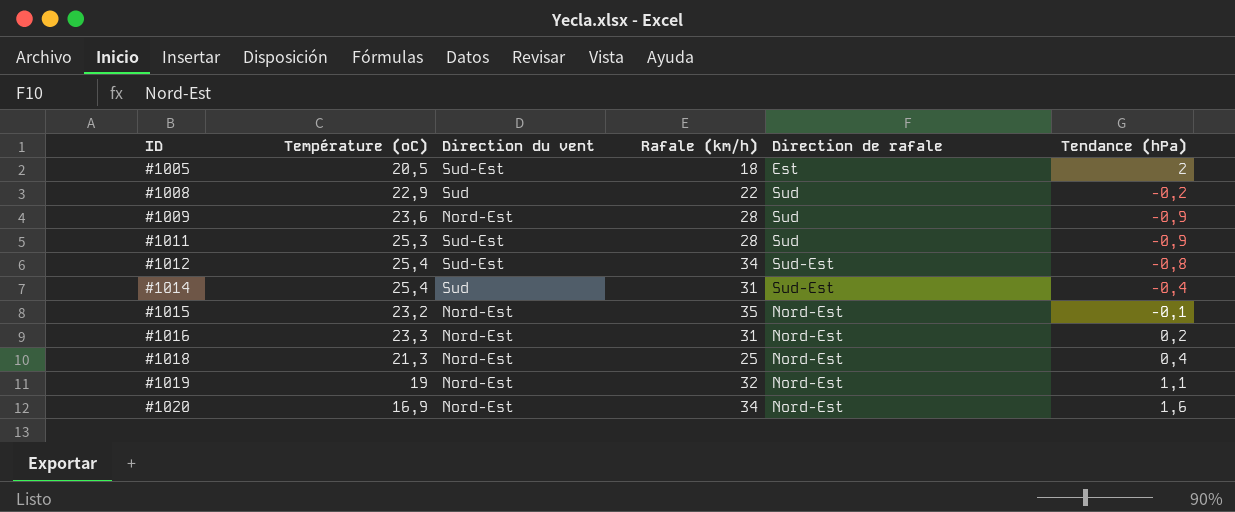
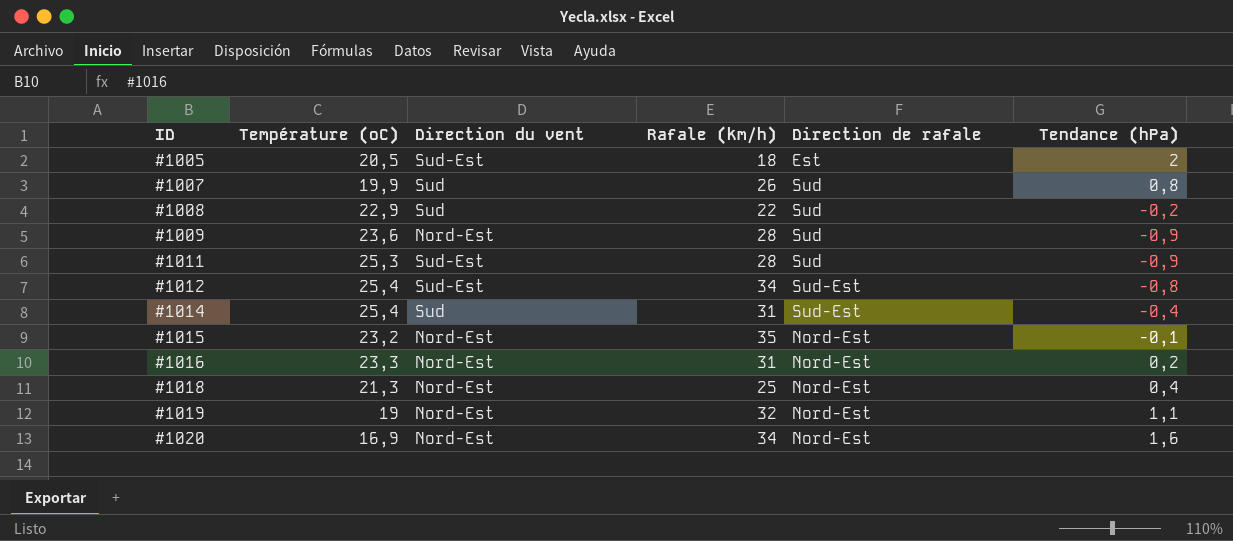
row #1007: none -> 19,9 | Sud | 26 | Sud | 0,8

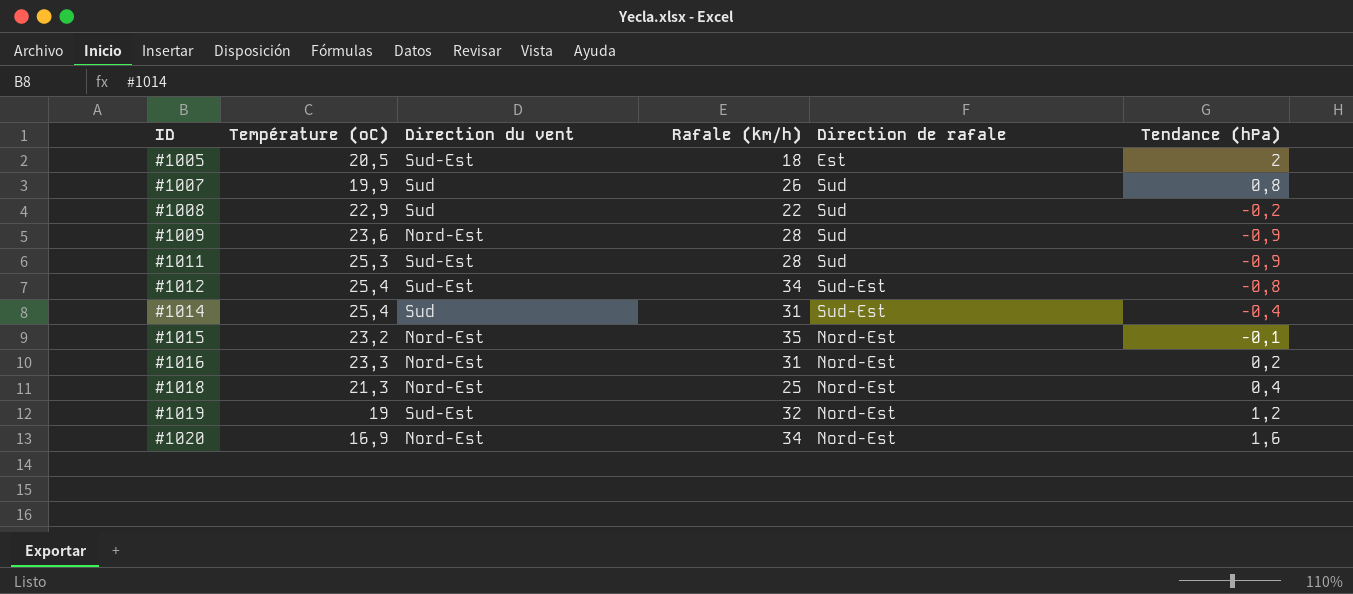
#1019 | Direction du vent: Nord-Est -> Sud-Est
#1019 | Tendance (hPa): 1,1 -> 1,2

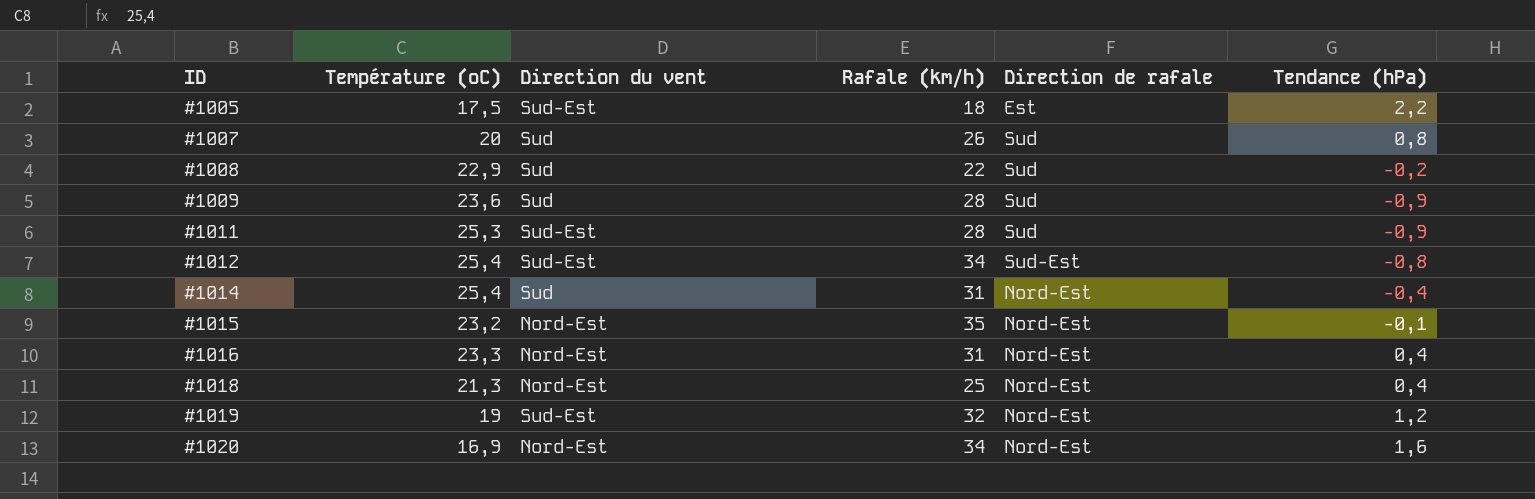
#1005 | Température (ºC): 20,5 -> 17,5
#1005 | Tendance (hPa): 2 -> 2,2
#1007 | Température (ºC): 19,9 -> 20
#1009 | Direction du vent: Nord-Est -> Sud
#1014 | Direction de rafale: Sud-Est -> Nord-Est
#1016 | Tendance (hPa): 0,2 -> 0,4

